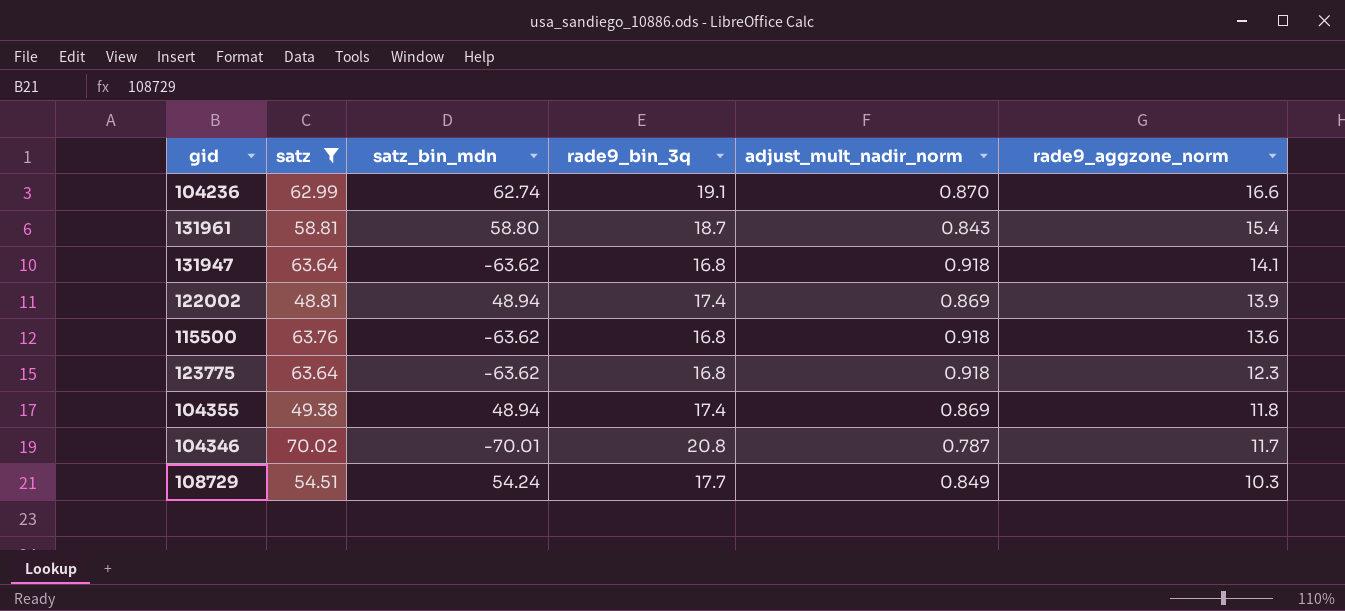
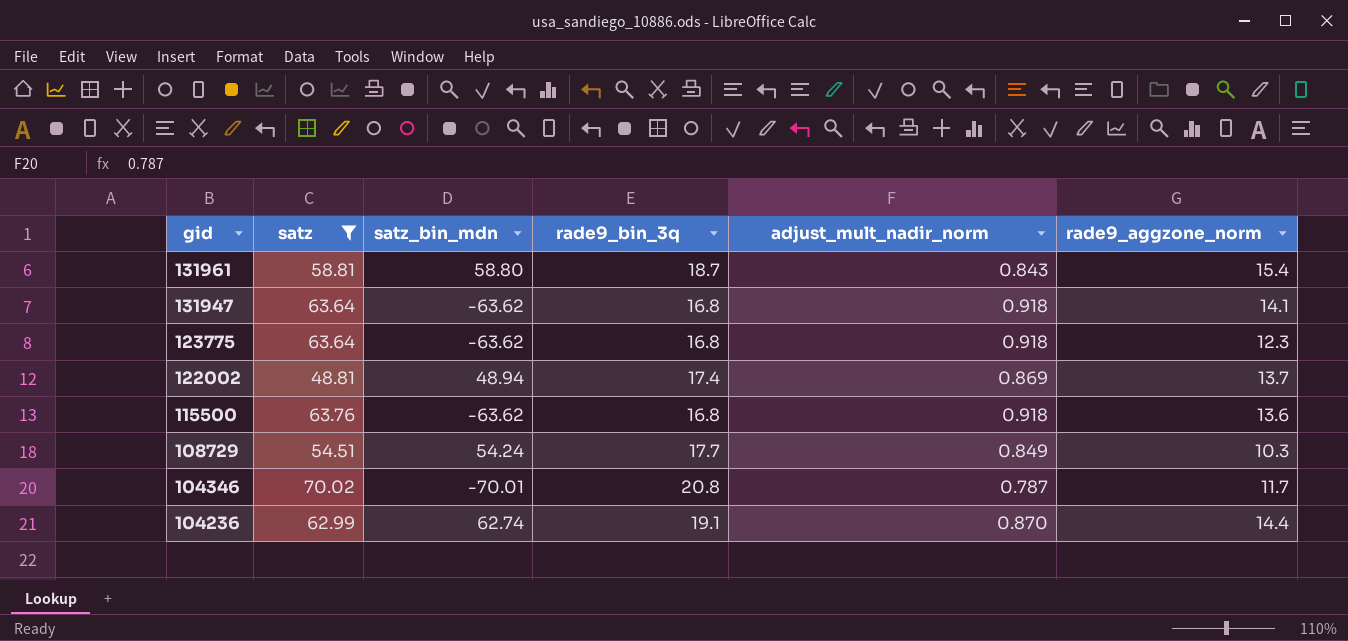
row order: rade9_aggzone_norm descending -> gid descending
row 104355: 49.38 | 48.94 | 17.4 | 0.869 | 11.8 -> none
122002 | rade9_aggzone_norm: 13.9 -> 13.7
104236 | rade9_aggzone_norm: 16.6 -> 14.4

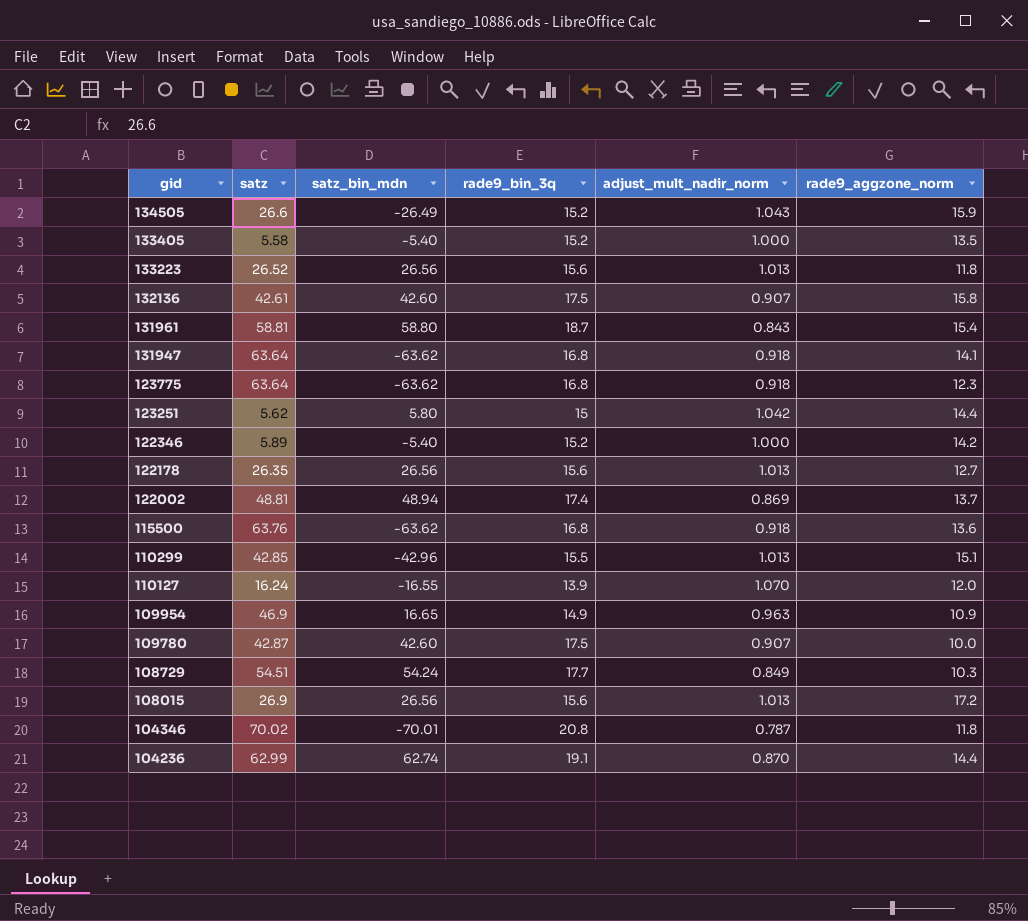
filter: satz >= 48.81 -> none
104346 | rade9_aggzone_norm: 11.7 -> 11.8

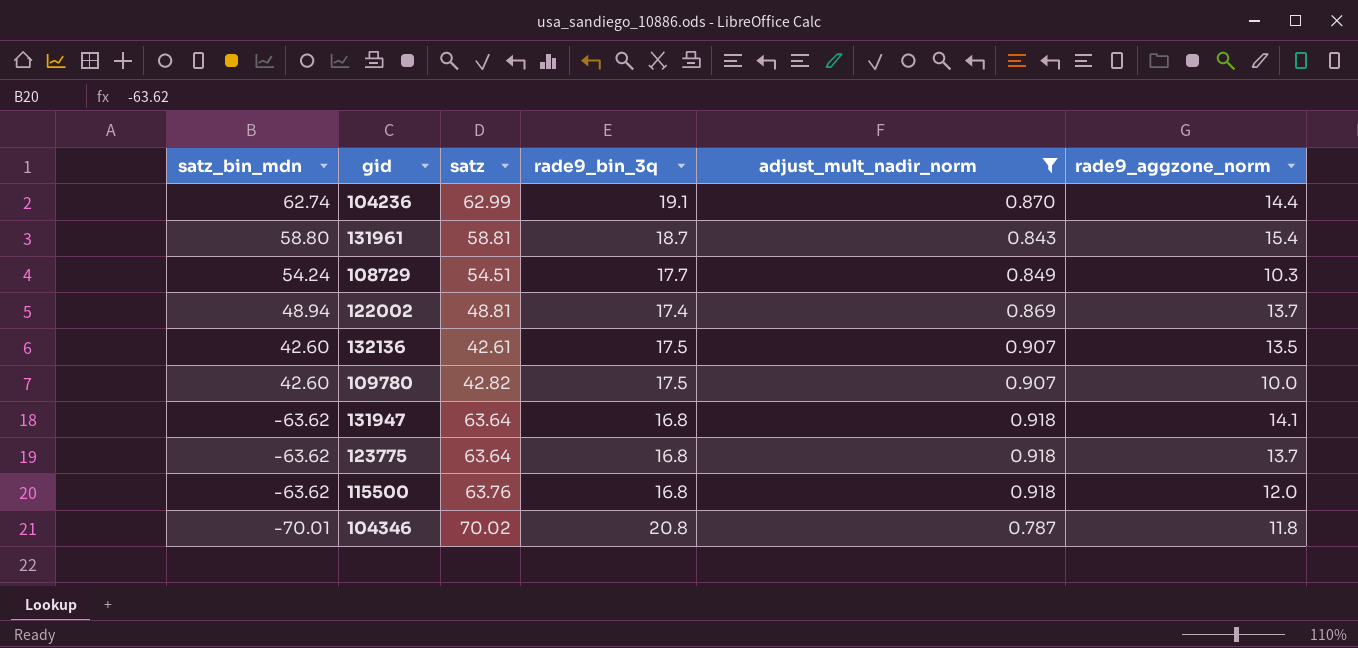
filter: none -> adjust_mult_nadir_norm <= 0.918
row order: gid descending -> satz_bin_mdn descending
column satz_bin_mdn | position: 3 -> 1
132136 | rade9_aggzone_norm: 15.8 -> 13.5
109780 | satz: 42.87 -> 42.82
123775 | rade9_aggzone_norm: 12.3 -> 13.7
115500 | rade9_aggzone_norm: 13.6 -> 12.0

